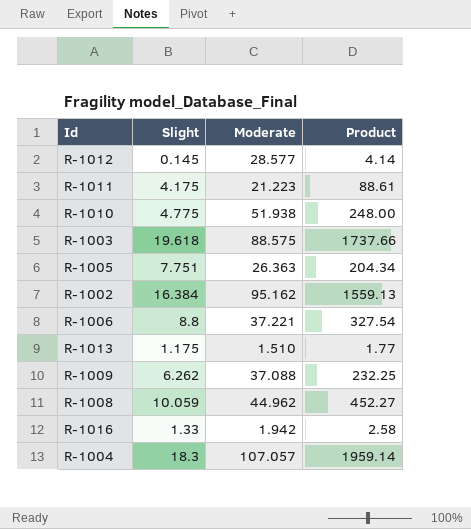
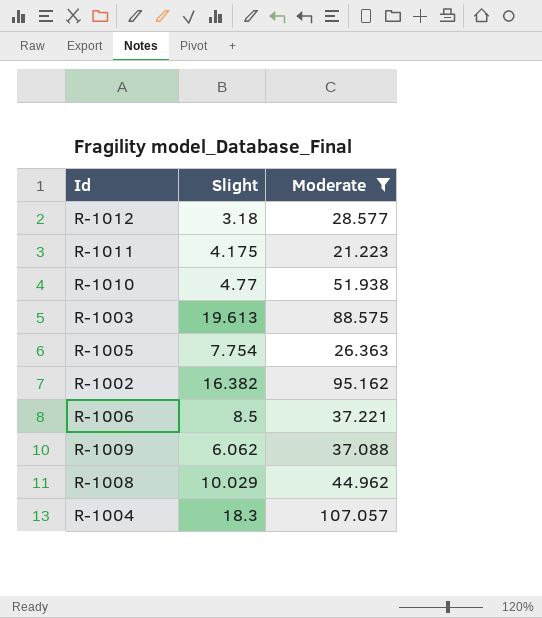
filter: none -> Moderate >= 21.223
column Product | formula: [Slight] * [Moderate] -> none
R-1012 | Slight: 0.145 -> 3.18
R-1010 | Slight: 4.775 -> 4.77
R-1003 | Slight: 19.618 -> 19.613
R-1005 | Slight: 7.751 -> 7.754
R-1002 | Slight: 16.384 -> 16.382
R-1006 | Slight: 8.8 -> 8.5
R-1009 | Slight: 6.262 -> 6.062
R-1008 | Slight: 10.059 -> 10.029

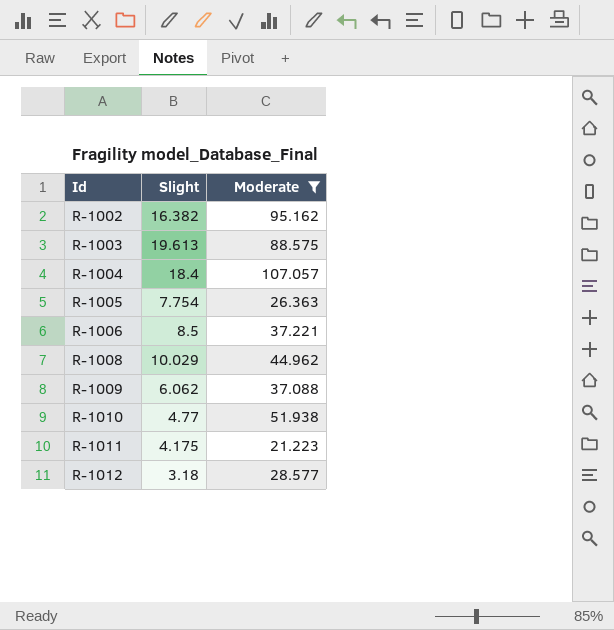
row order: none -> Id ascending
R-1004 | Slight: 18.3 -> 18.4

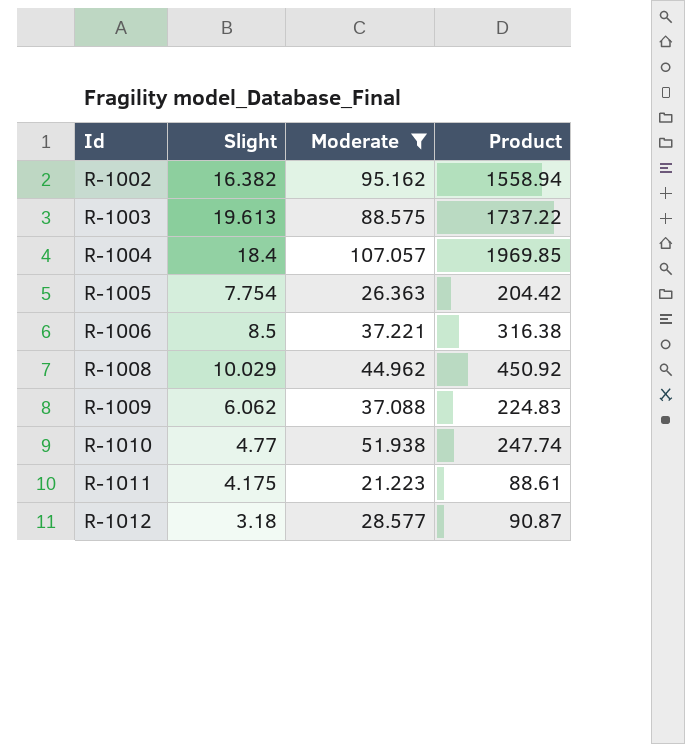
column Product | formula: none -> [Slight] * [Moderate]

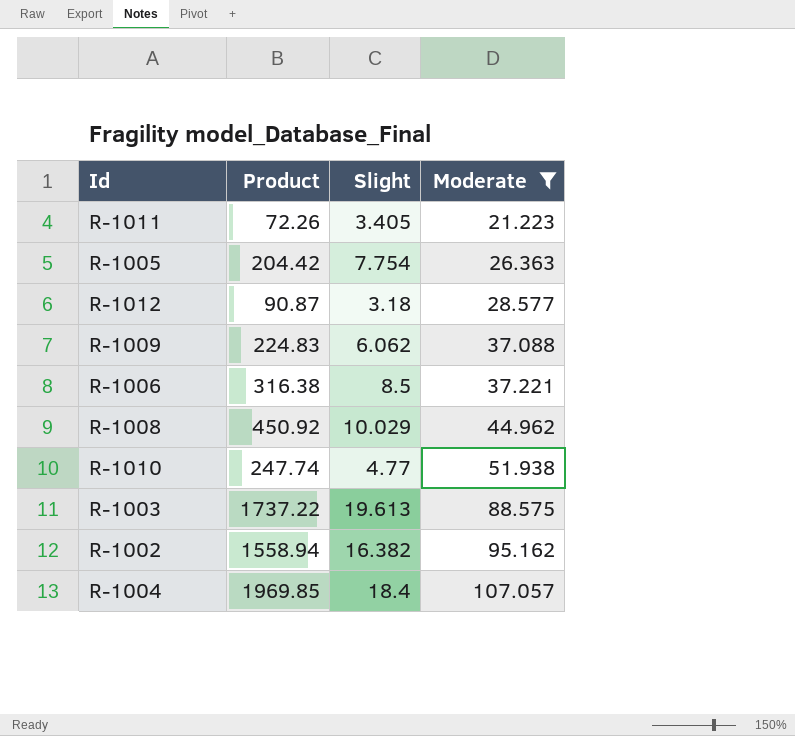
row order: Id ascending -> Moderate ascending
column Product | position: 4 -> 2
R-1011 | Product: 88.61 -> 72.26
R-1011 | Slight: 4.175 -> 3.405

